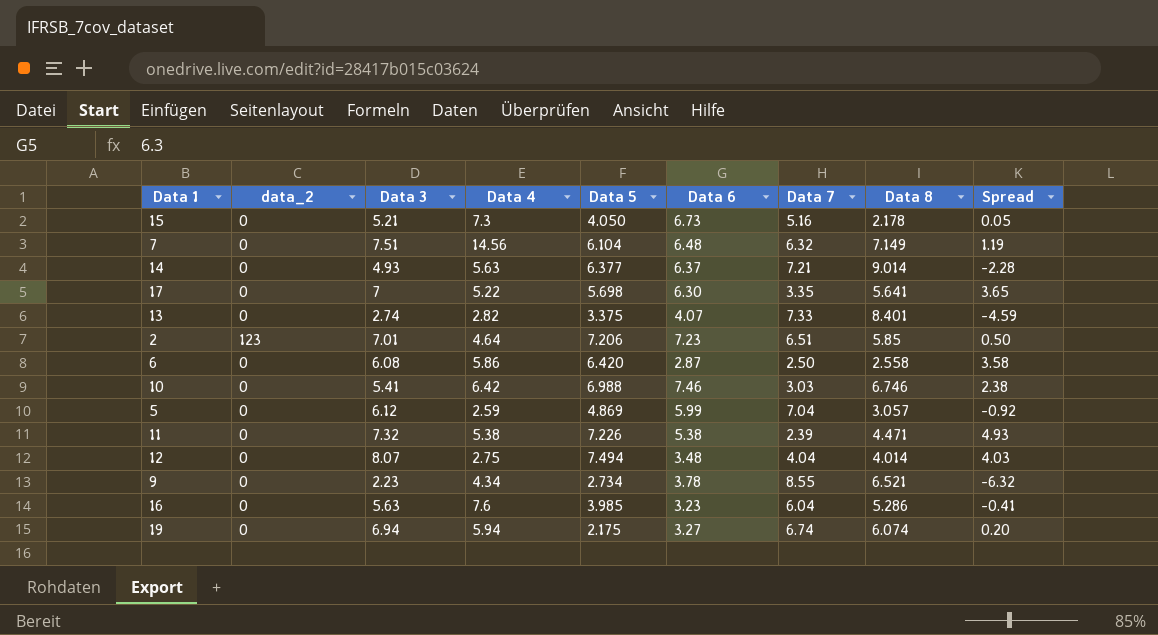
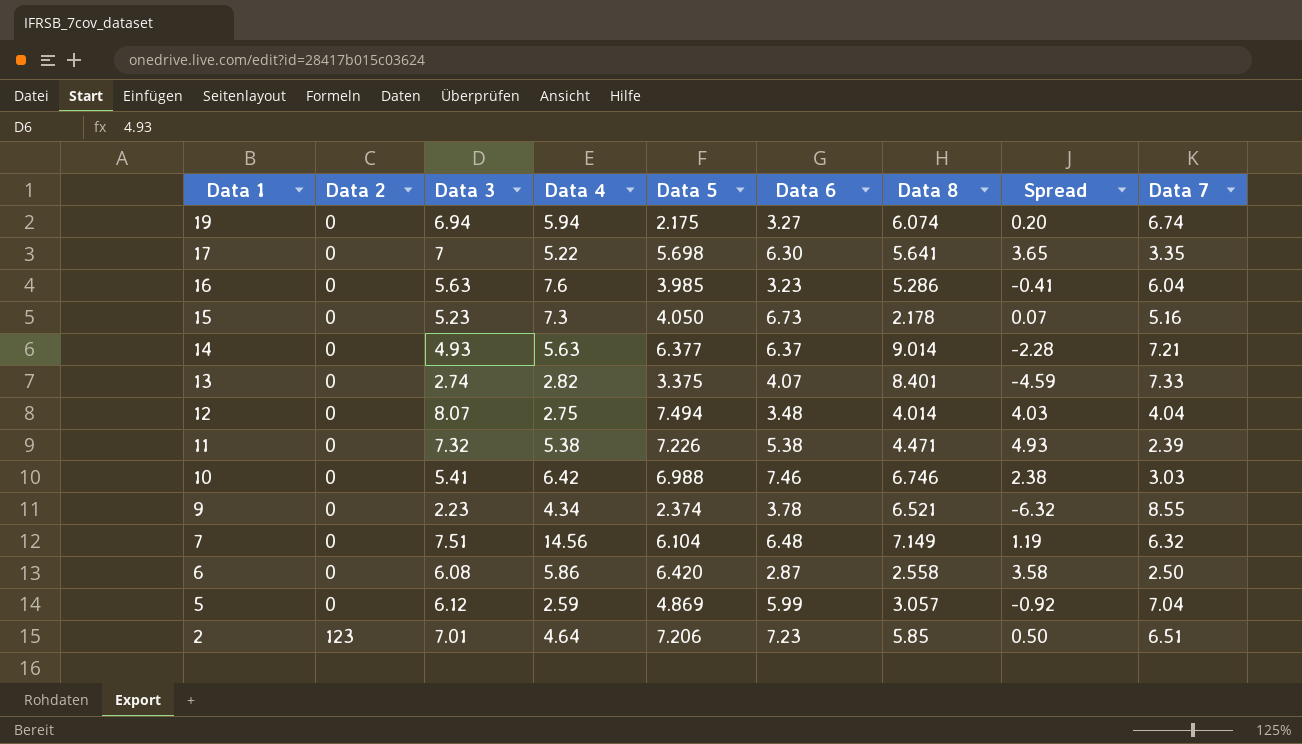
row order: none -> Data 1 descending
column name: data_2 -> Data 2
column Data 7 | position: 7 -> 9
15 | Data 3: 5.21 -> 5.23
15 | Spread: 0.05 -> 0.07
9 | Data 5: 2.734 -> 2.374

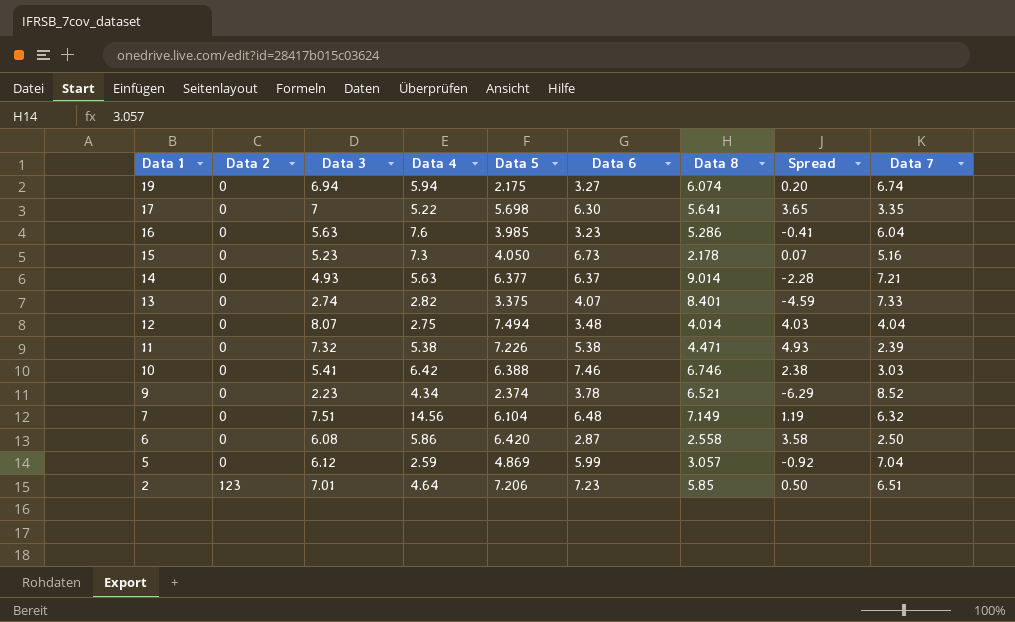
10 | Data 5: 6.988 -> 6.388
9 | Spread: -6.32 -> -6.29
9 | Data 7: 8.55 -> 8.52

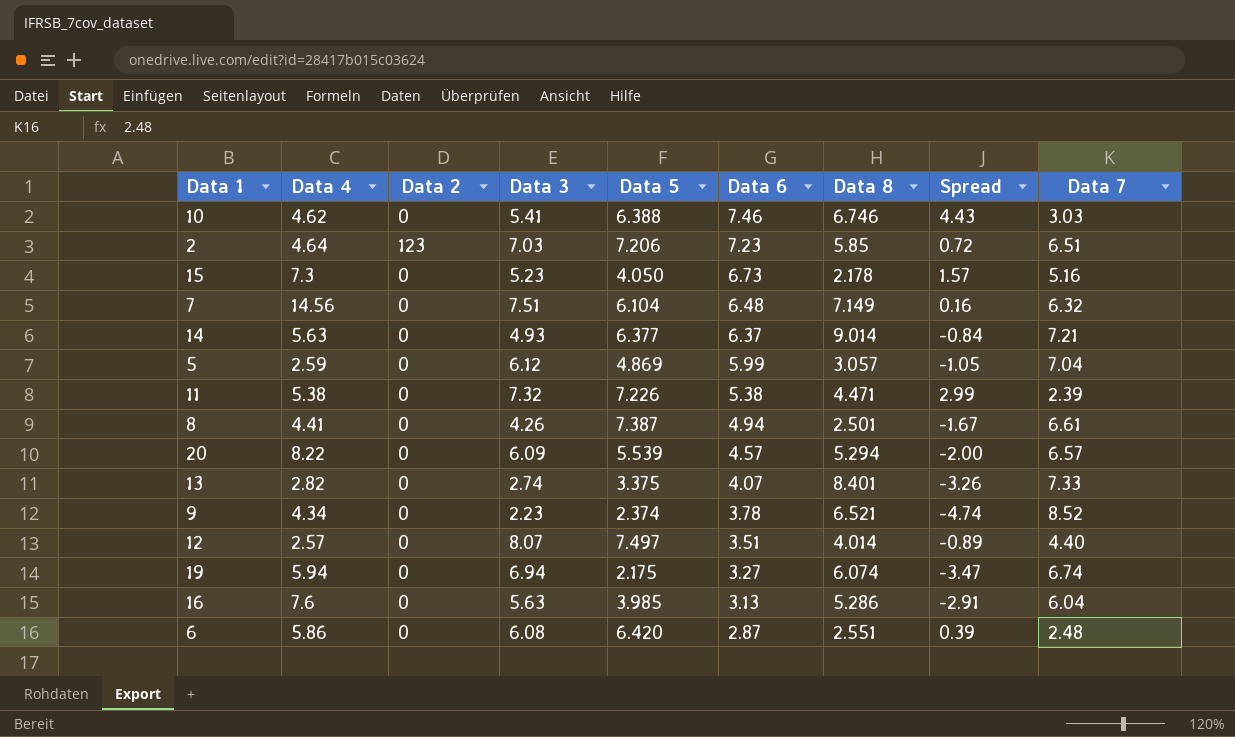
row order: Data 1 descending -> Data 6 descending
column Data 4 | position: 4 -> 2
column Spread | formula: [Data 3] - [Data 7] -> [Data 6] - [Data 7]
row 17: 0 | 7 | 5.22 | 5.698 | 6.30 | 5.641 | 3.65 | 3.35 -> none
10 | Data 4: 6.42 -> 4.62
2 | Data 3: 7.01 -> 7.03
row 8: none -> 4.41 | 0 | 4.26 | 7.387 | 4.94 | 2.501 | -1.67 | 6.61
row 20: none -> 8.22 | 0 | 6.09 | 5.539 | 4.57 | 5.294 | -2.00 | 6.57
12 | Data 4: 2.75 -> 2.57
12 | Data 5: 7.494 -> 7.497
12 | Data 6: 3.48 -> 3.51
12 | Data 7: 4.04 -> 4.40
16 | Data 6: 3.23 -> 3.13
6 | Data 8: 2.558 -> 2.551
6 | Data 7: 2.50 -> 2.48

